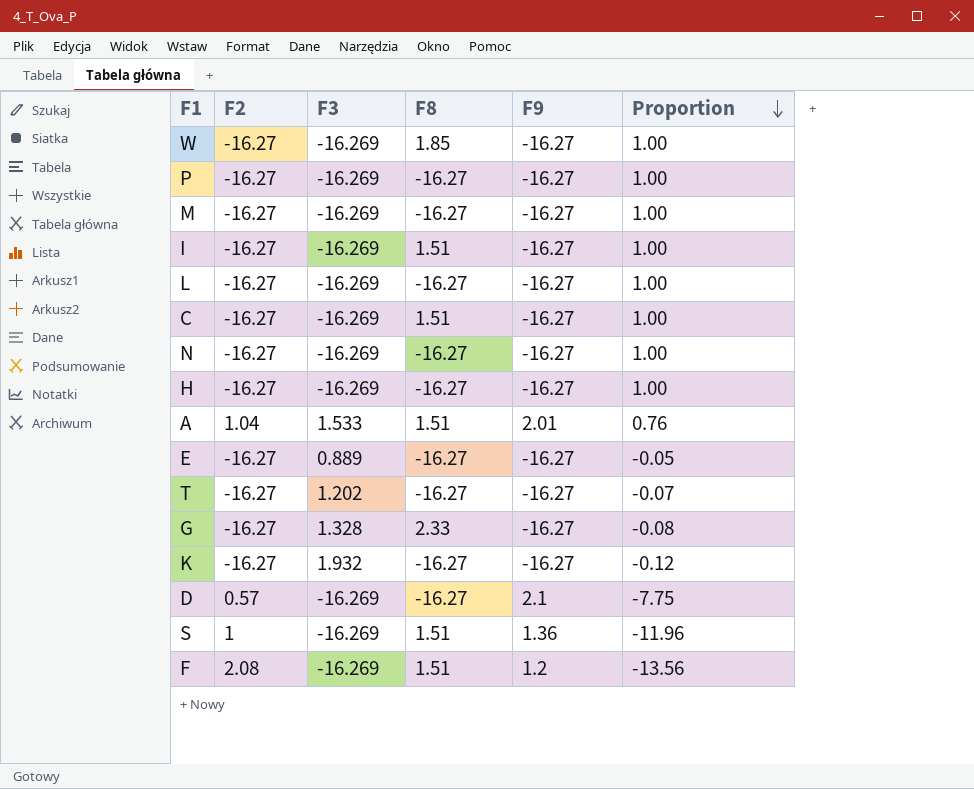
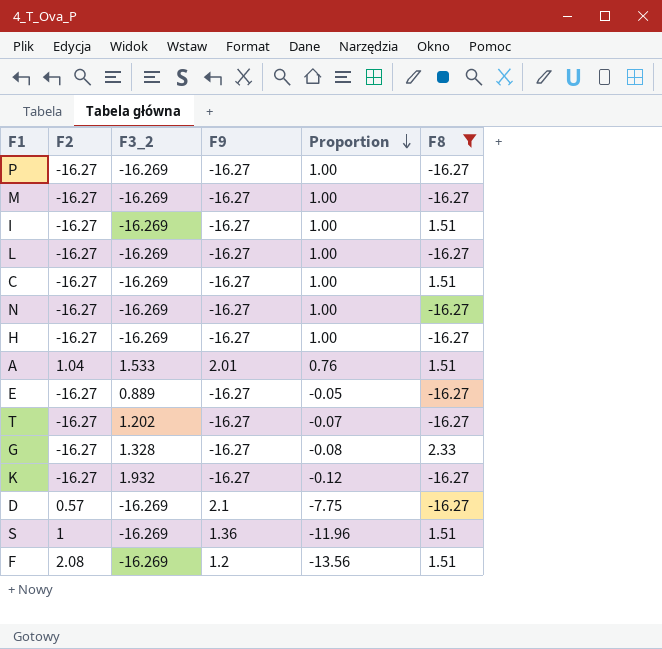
filter: none -> F8 != 1.85
column name: F3 -> F3_2
column F8 | position: 4 -> 6

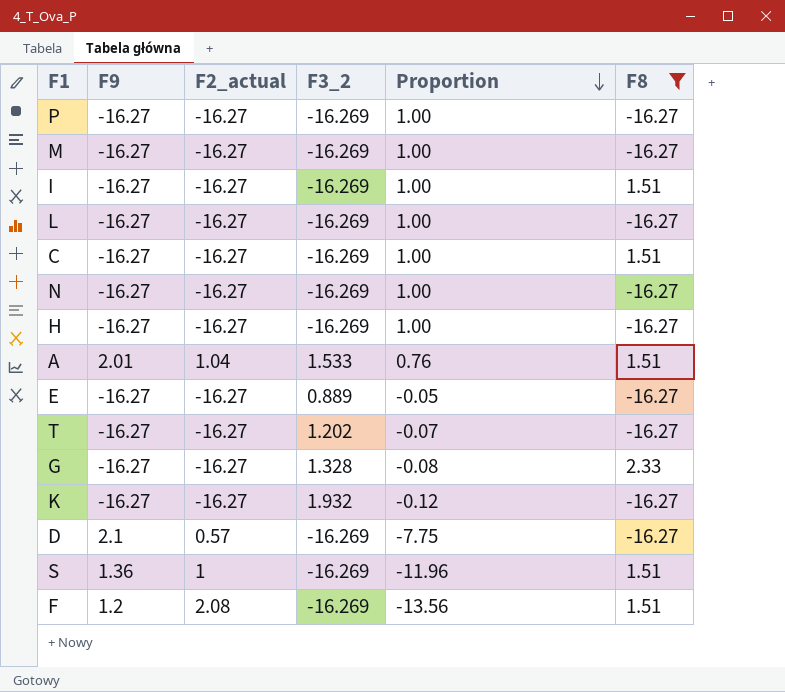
column F9 | position: 4 -> 2
column name: F2 -> F2_actual

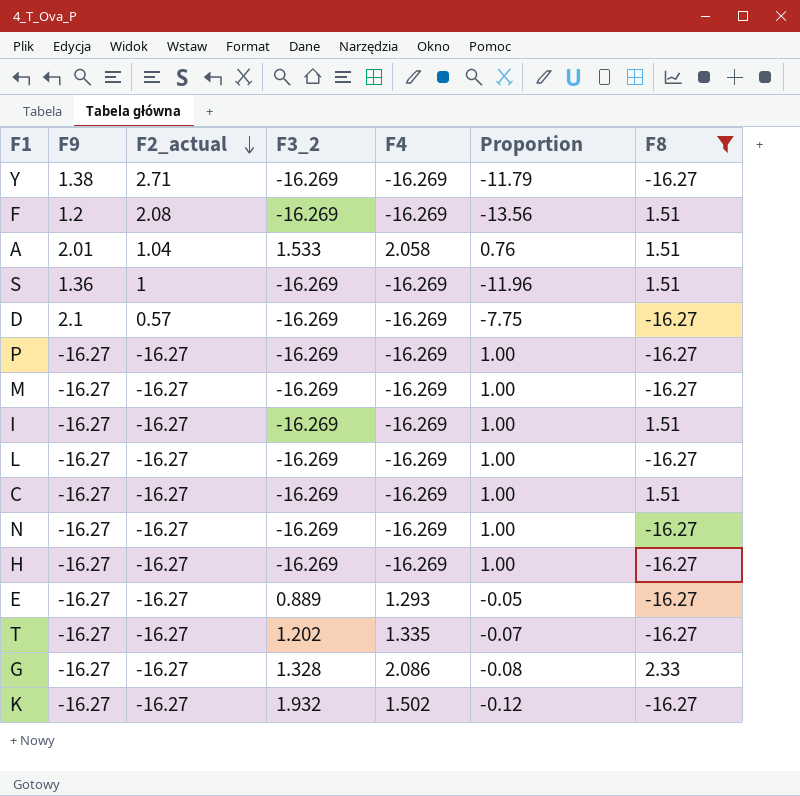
row order: Proportion descending -> F2_actual descending
column F4 | position: none -> 5
row Y: none -> 1.38 | 2.71 | -16.269 | -16.269 | -11.79 | -16.27

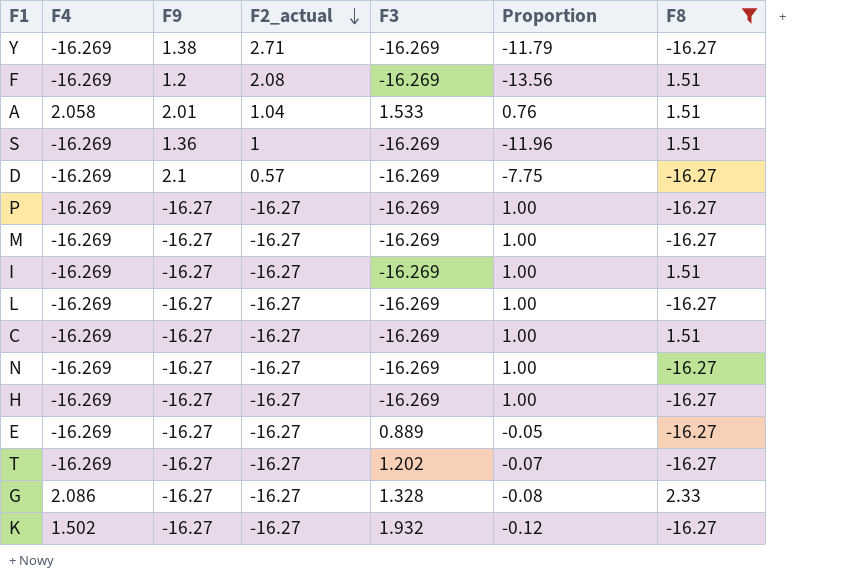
column F4 | position: 5 -> 2
column name: F3_2 -> F3
E | F4: 1.293 -> -16.269
T | F4: 1.335 -> -16.269

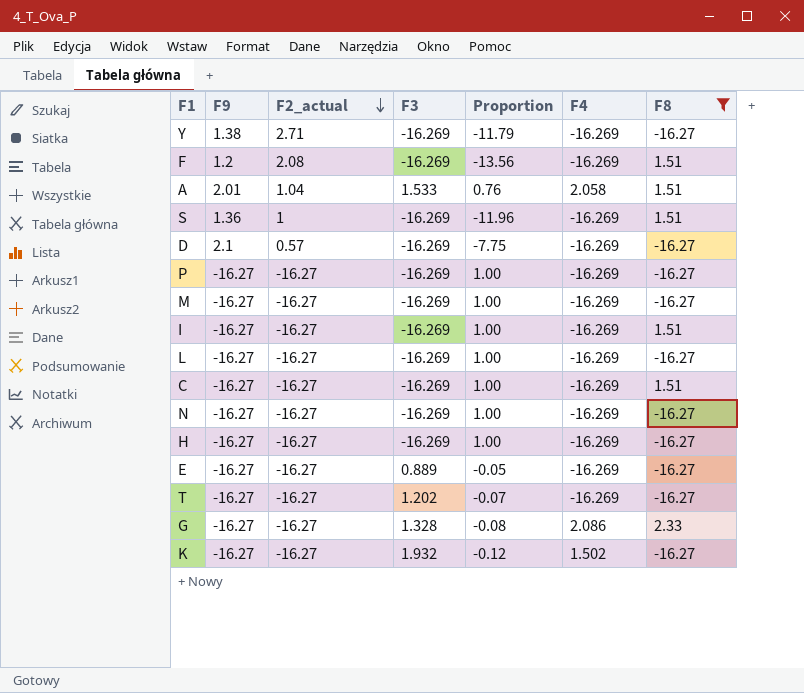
column F4 | position: 2 -> 6

